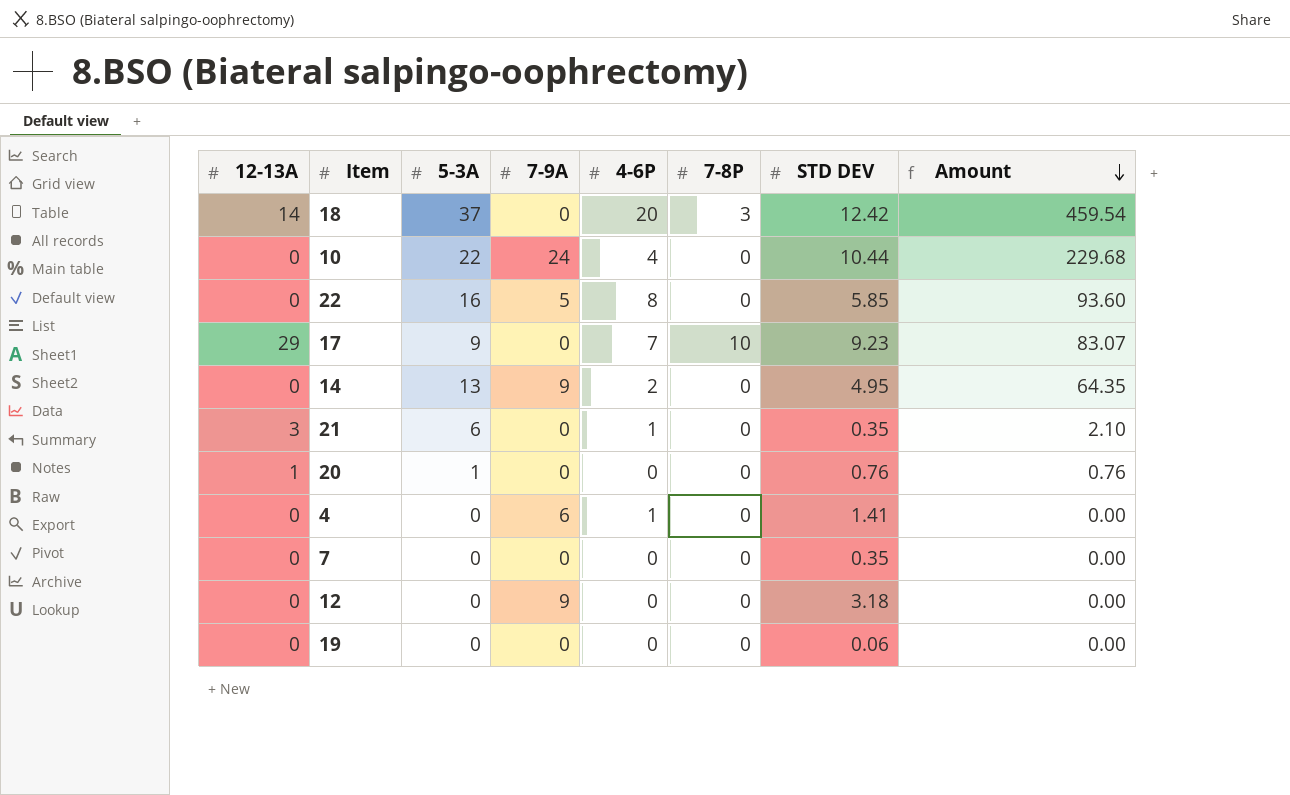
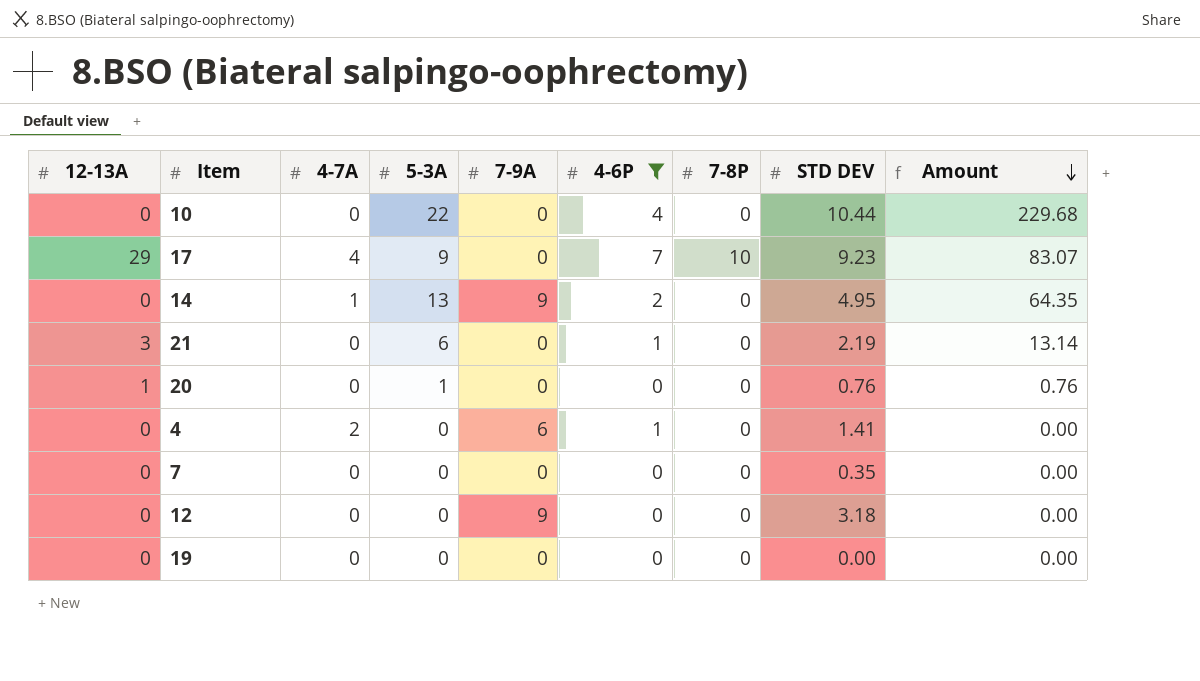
filter: none -> 4-6P <= 7
column 4-7A | position: none -> 3
10 | 7-9A: 24 -> 0
21 | STD DEV: 0.35 -> 2.19
21 | Amount: 2.10 -> 13.14
19 | STD DEV: 0.06 -> 0.00

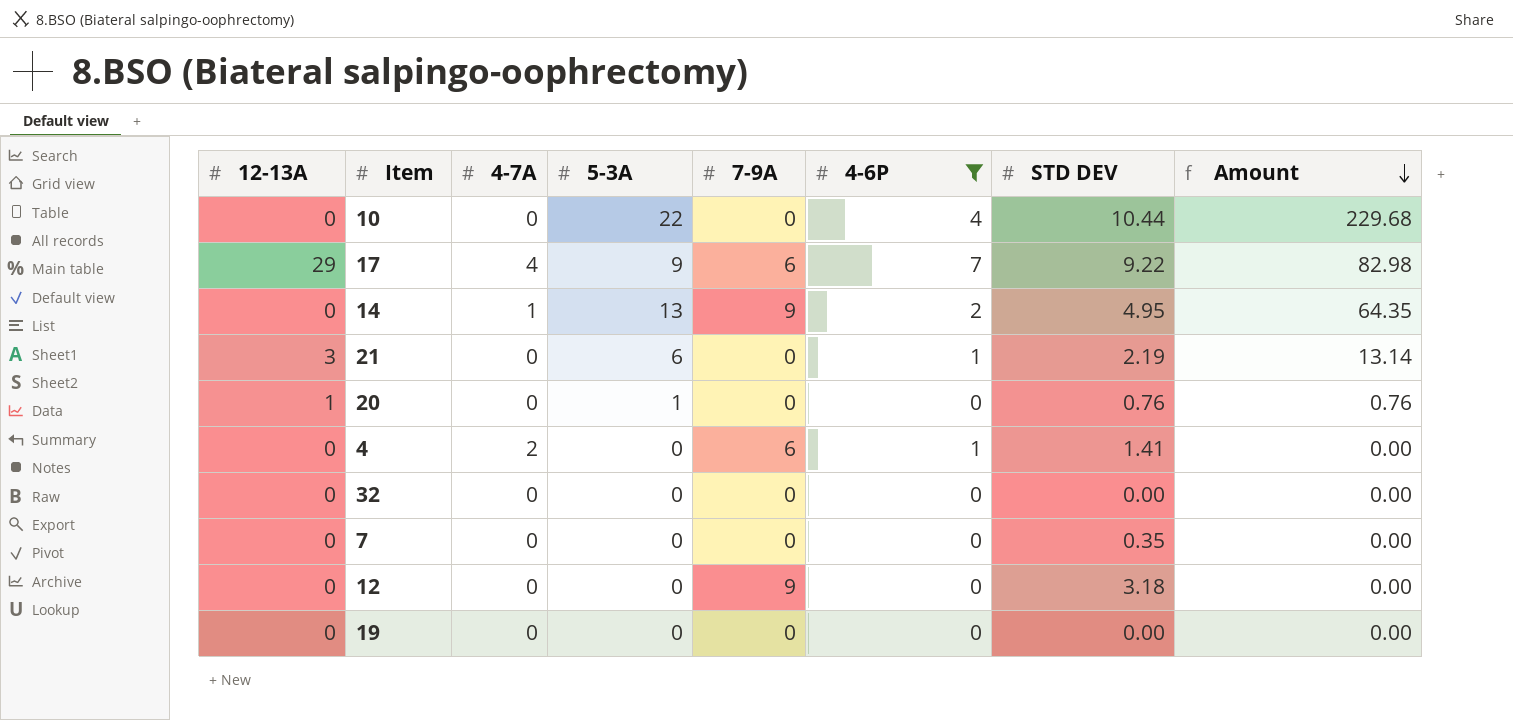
column 7-8P | position: 7 -> none
17 | 7-9A: 0 -> 6
17 | STD DEV: 9.23 -> 9.22
17 | Amount: 83.07 -> 82.98
row 32: none -> 0 | 0 | 0 | 0 | 0 | 0.00 | 0.00

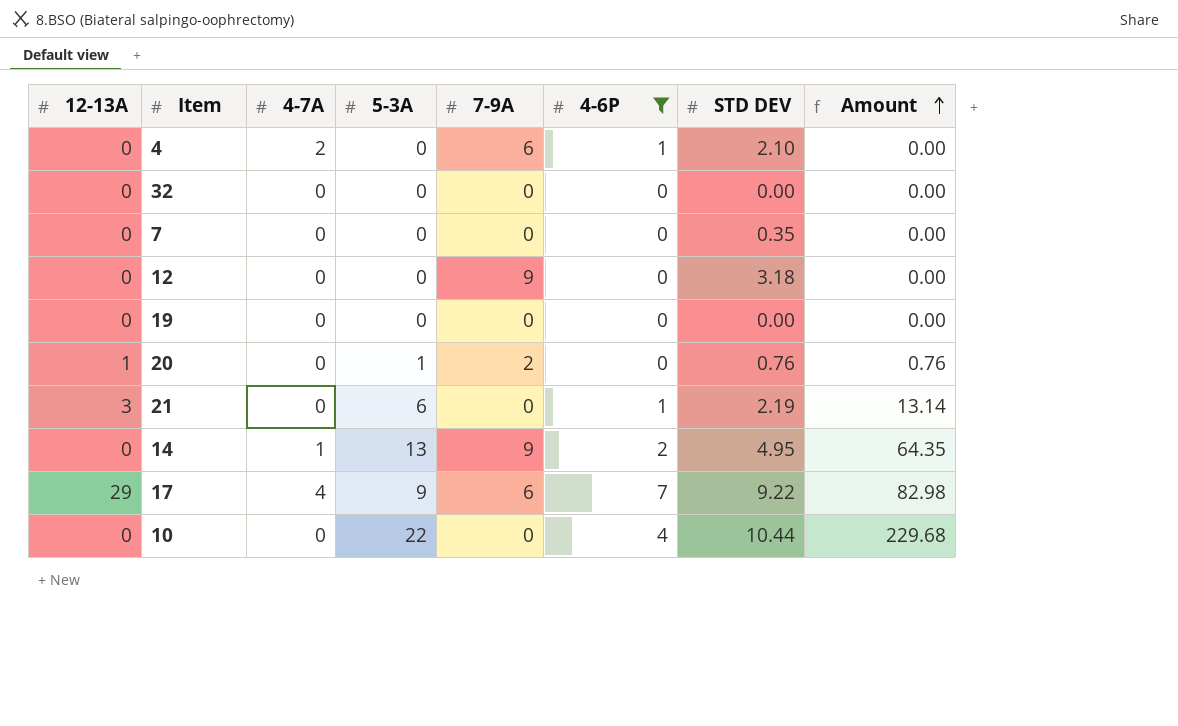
row order: Amount descending -> Amount ascending
4 | STD DEV: 1.41 -> 2.10
20 | 7-9A: 0 -> 2

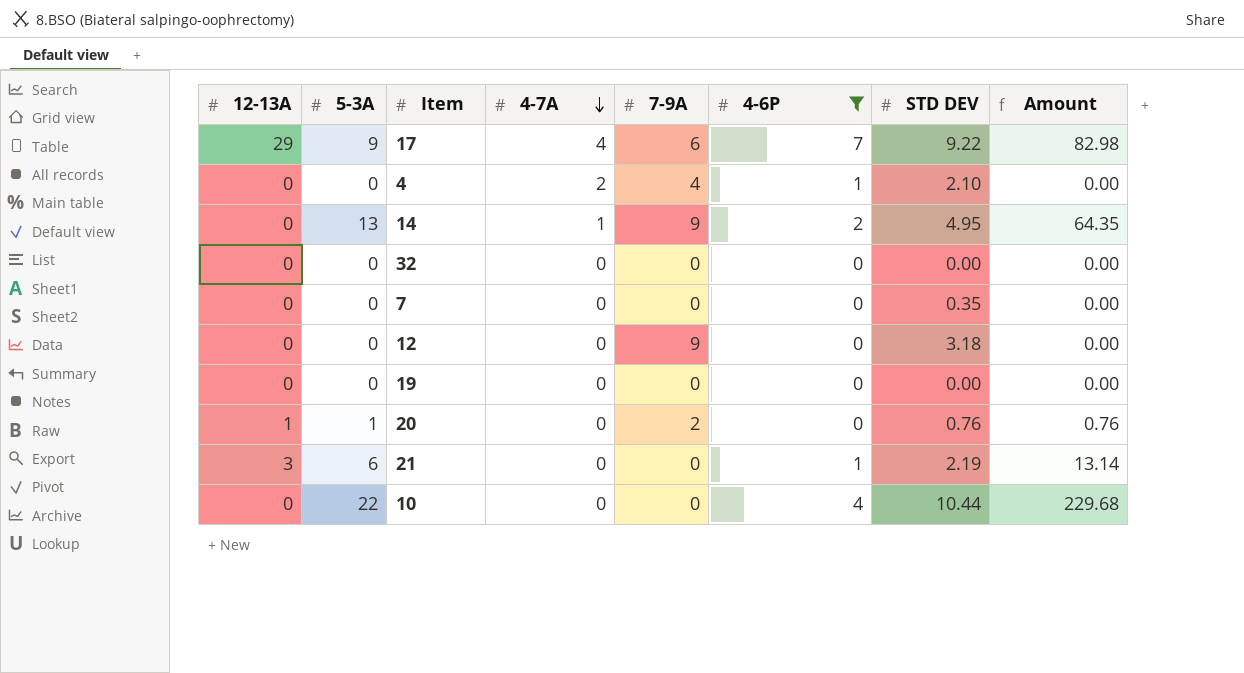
row order: Amount ascending -> 4-7A descending
column 5-3A | position: 4 -> 2
4 | 7-9A: 6 -> 4

